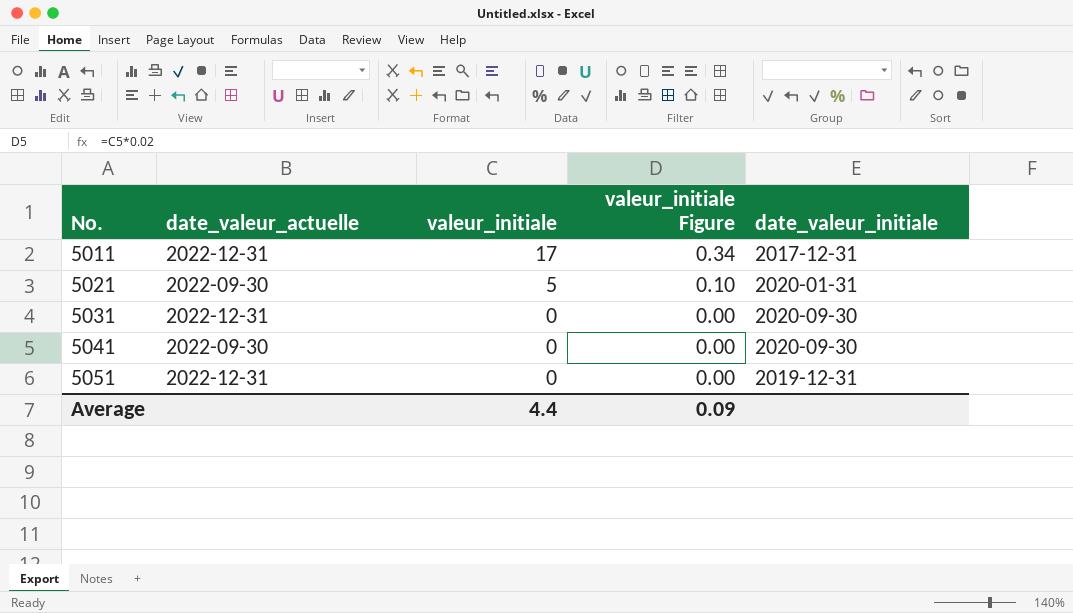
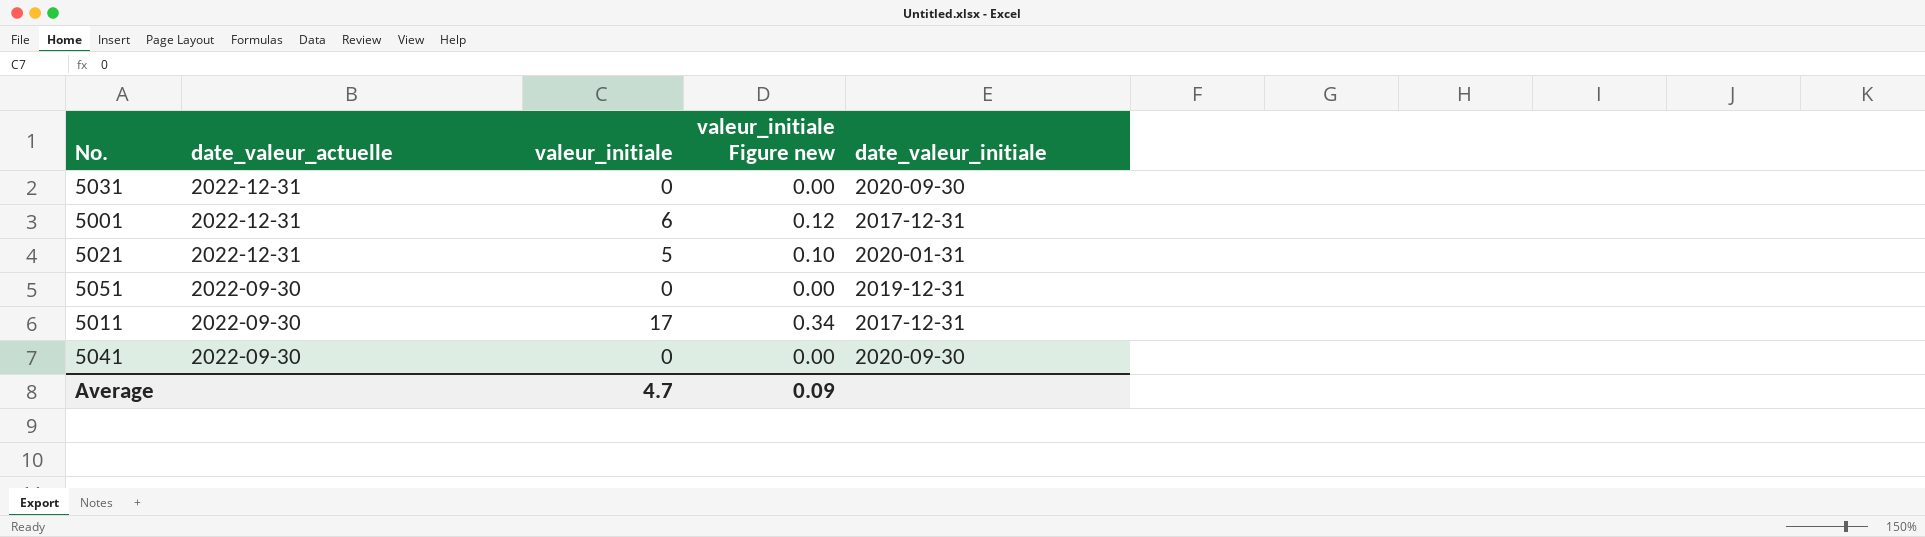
row order: No. ascending -> date_valeur_actuelle descending
column name: valeur_initiale Figure -> valeur_initiale Figure new
row 5001: none -> 2022-12-31 | 6 | 0.12 | 2017-12-31
5021 | date_valeur_actuelle: 2022-09-30 -> 2022-12-31
5051 | date_valeur_actuelle: 2022-12-31 -> 2022-09-30
5011 | date_valeur_actuelle: 2022-12-31 -> 2022-09-30
Average | valeur_initiale: 4.4 -> 4.7

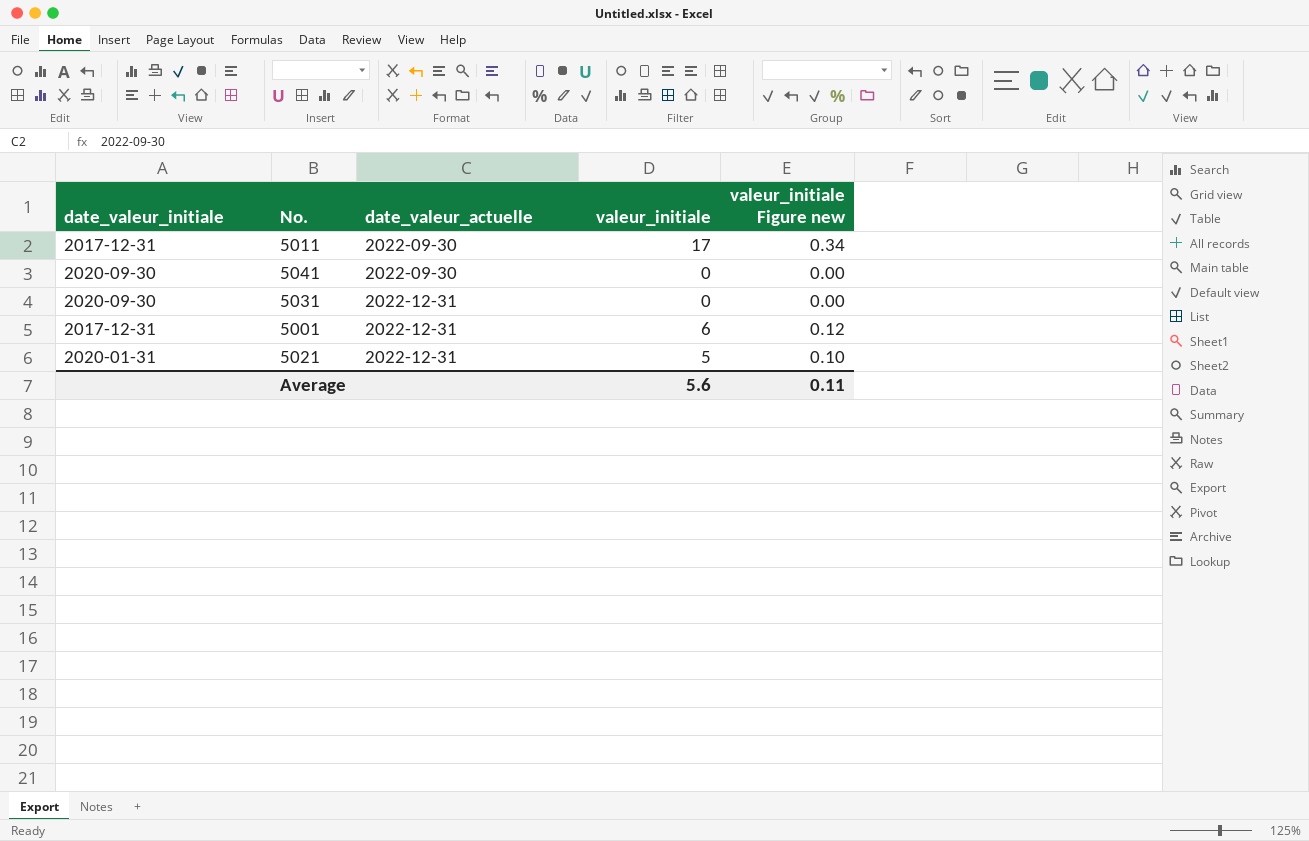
row order: date_valeur_actuelle descending -> date_valeur_actuelle ascending
column date_valeur_initiale | position: 5 -> 1
row 5051: 2022-09-30 | 0 | 0.00 | 2019-12-31 -> none
Average | valeur_initiale: 4.7 -> 5.6
Average | valeur_initiale Figure new: 0.09 -> 0.11

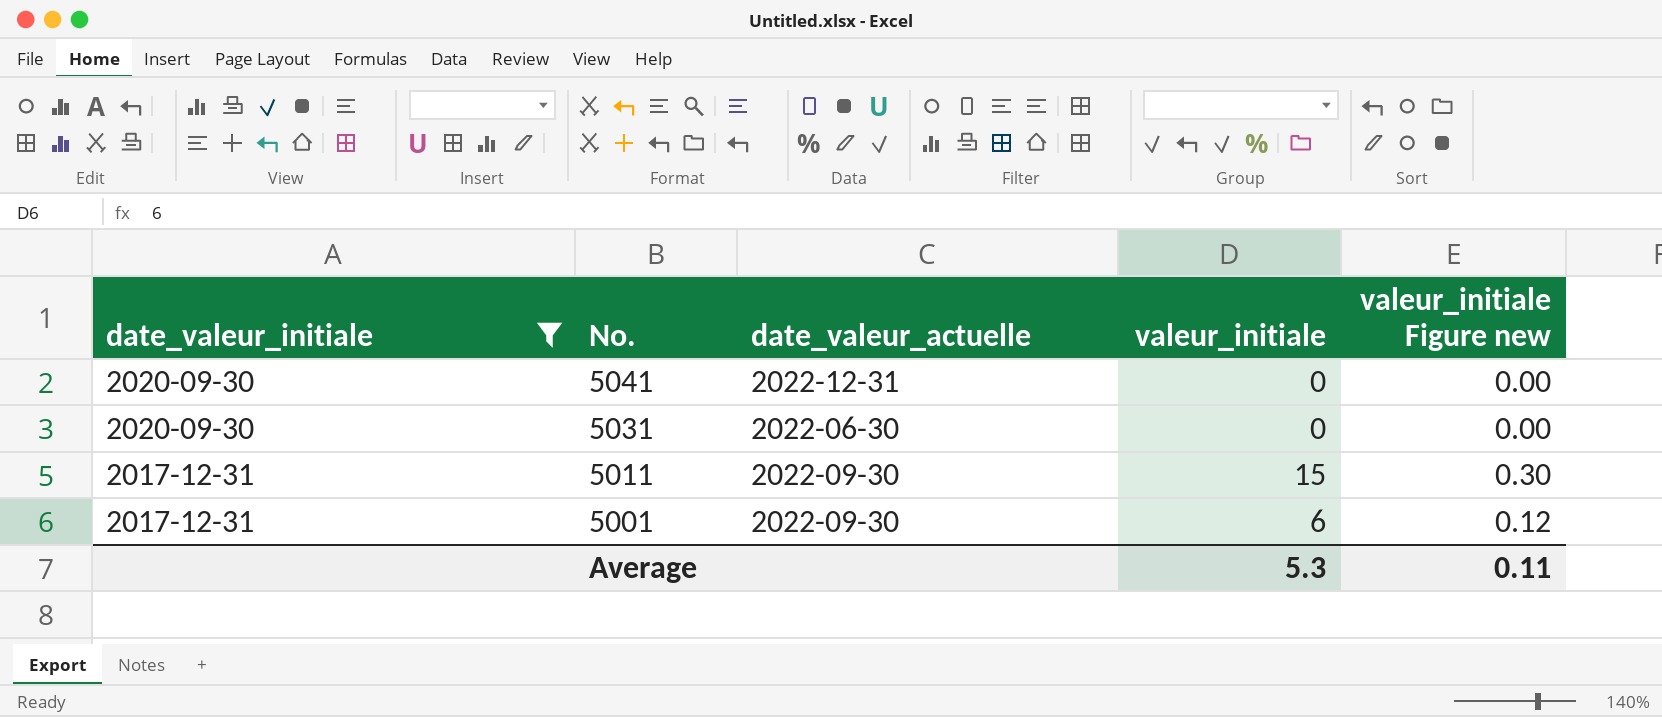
filter: none -> date_valeur_initiale != 2020-01-31
row order: date_valeur_actuelle ascending -> date_valeur_initiale descending
5041 | date_valeur_actuelle: 2022-09-30 -> 2022-12-31
5031 | date_valeur_actuelle: 2022-12-31 -> 2022-06-30
5011 | valeur_initiale: 17 -> 15
5011 | valeur_initiale Figure new: 0.34 -> 0.30
5001 | date_valeur_actuelle: 2022-12-31 -> 2022-09-30
Average | valeur_initiale: 5.6 -> 5.3

